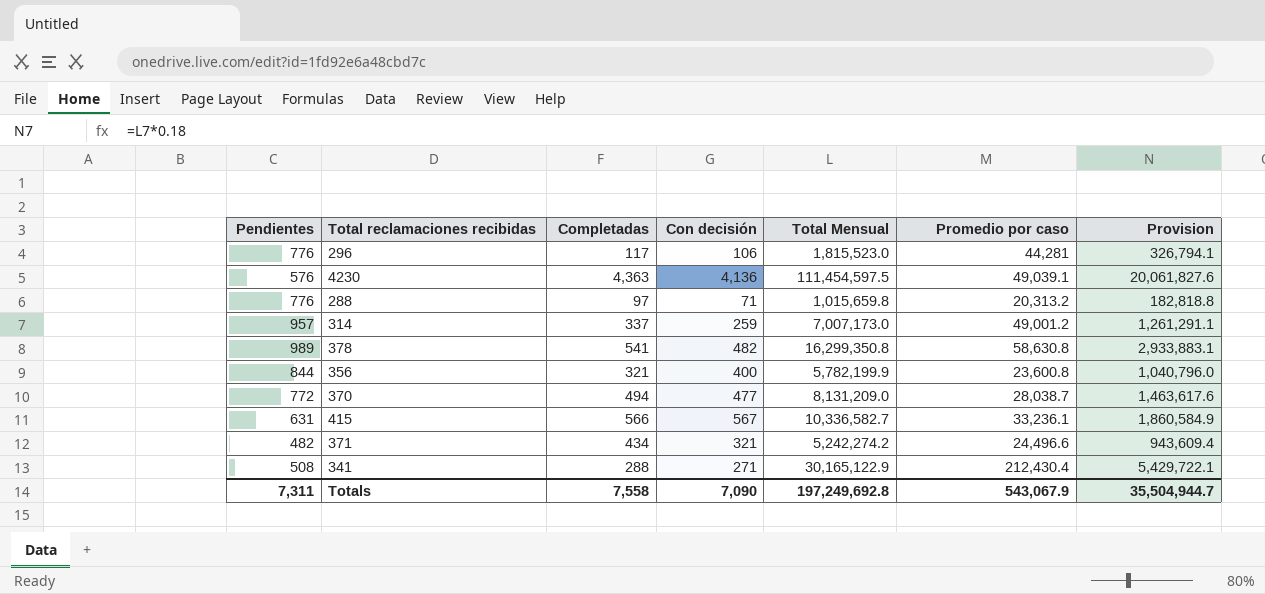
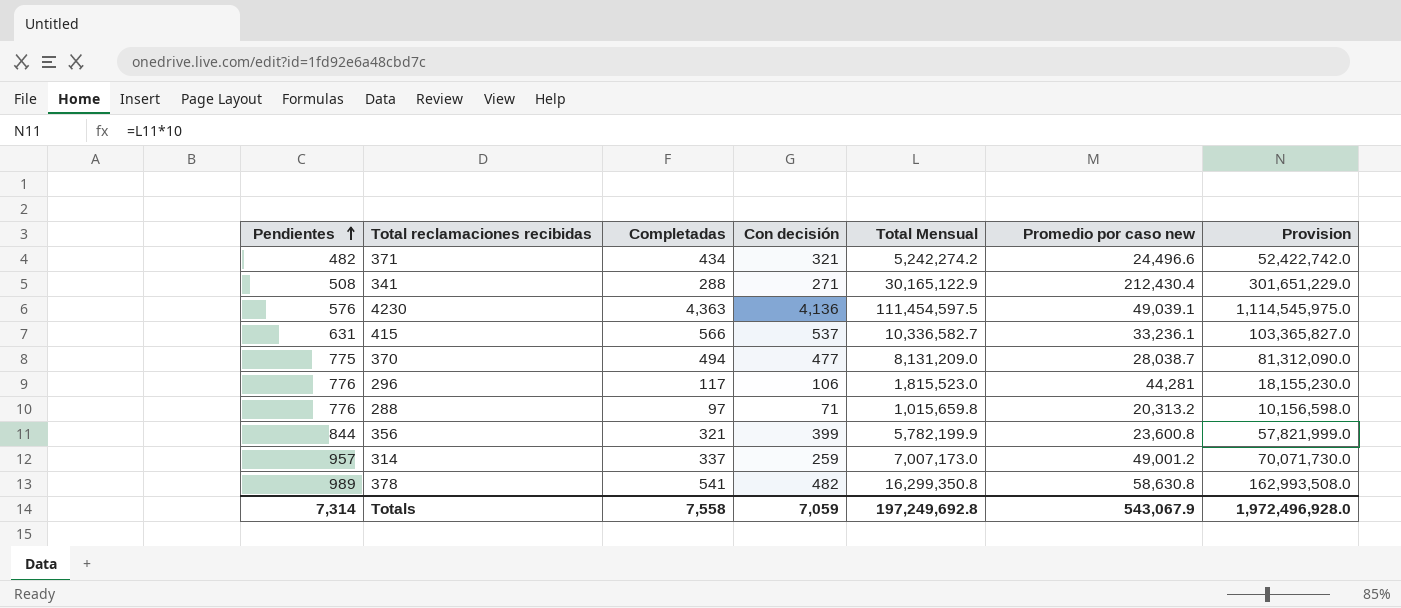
row order: none -> Pendientes ascending
column name: Promedio por caso -> Promedio por caso new
column Provision | formula: [Total Mensual] * 0.18 -> [Total Mensual] * 10
415 | Con decisión: 567 -> 537
370 | Pendientes: 772 -> 775
356 | Con decisión: 400 -> 399
Totals | Pendientes: 7,311 -> 7,314
Totals | Con decisión: 7,090 -> 7,059
Totals | Provision: 35,504,944.7 -> 1,972,496,928.0

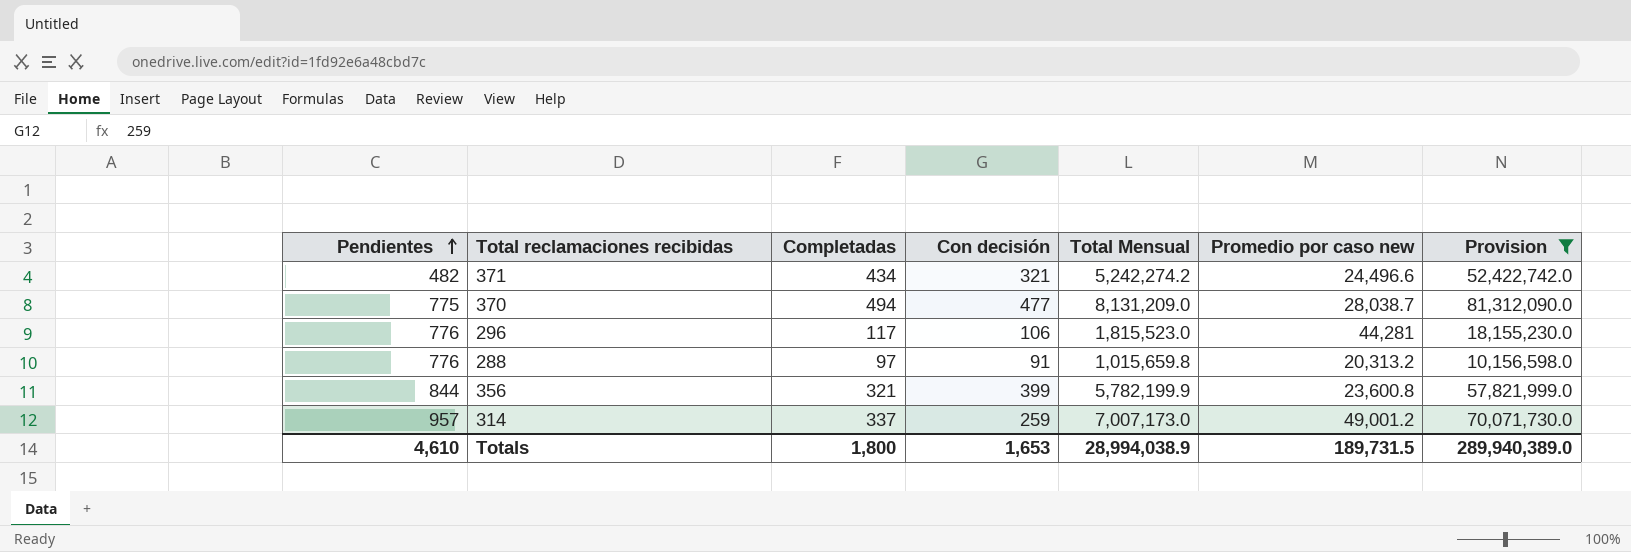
filter: none -> Provision <= 81,312,090.0
288 | Con decisión: 71 -> 91
Totals | Pendientes: 7,314 -> 4,610
Totals | Completadas: 7,558 -> 1,800
Totals | Con decisión: 7,059 -> 1,653
Totals | Total Mensual: 197,249,692.8 -> 28,994,038.9
Totals | Promedio por caso new: 543,067.9 -> 189,731.5
Totals | Provision: 1,972,496,928.0 -> 289,940,389.0

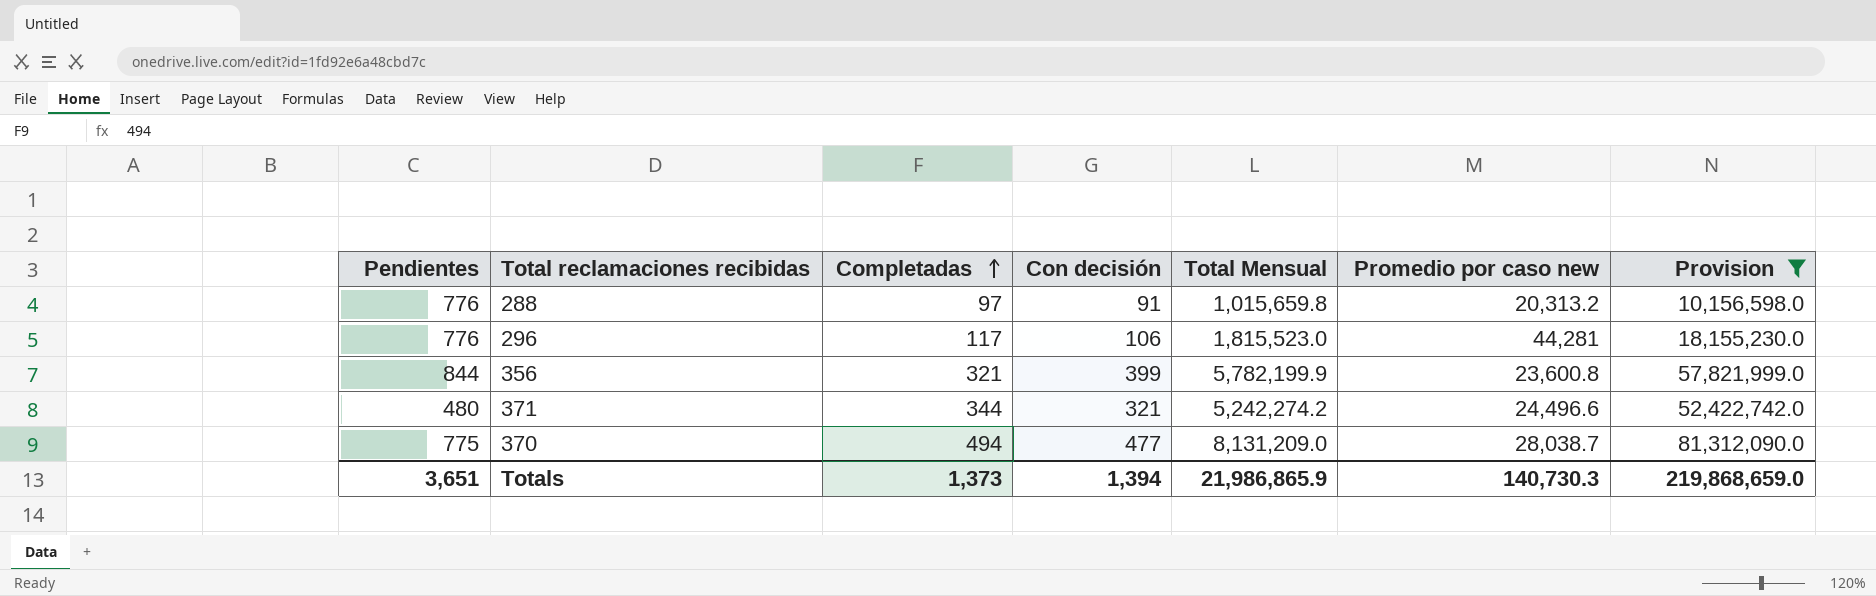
row order: Pendientes ascending -> Completadas ascending
row 314: 957 | 337 | 259 | 7,007,173.0 | 49,001.2 | 70,071,730.0 -> none
371 | Pendientes: 482 -> 480
371 | Completadas: 434 -> 344
Totals | Pendientes: 4,610 -> 3,651
Totals | Completadas: 1,800 -> 1,373
Totals | Con decisión: 1,653 -> 1,394
Totals | Total Mensual: 28,994,038.9 -> 21,986,865.9
Totals | Promedio por caso new: 189,731.5 -> 140,730.3
Totals | Provision: 289,940,389.0 -> 219,868,659.0

